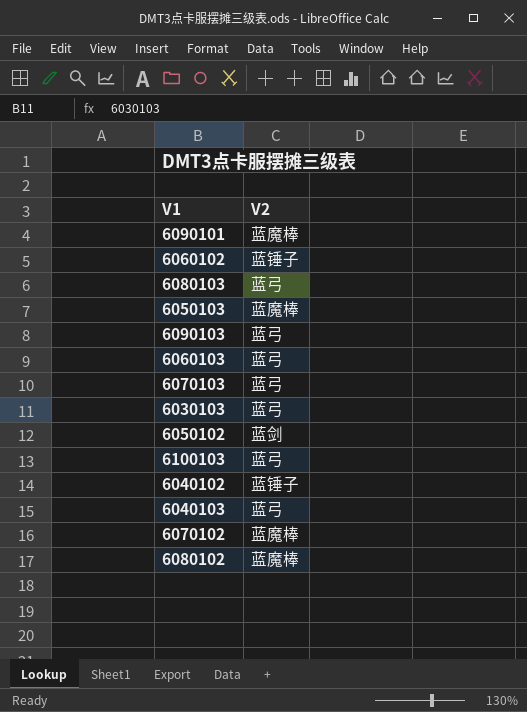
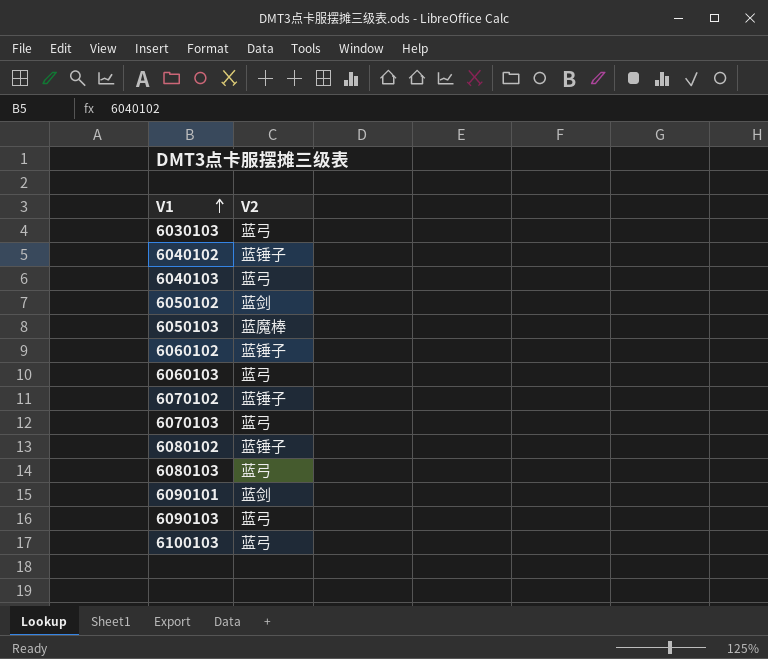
row order: none -> V1 ascending
6070102 | V2: 蓝魔棒 -> 蓝锤子
6080102 | V2: 蓝魔棒 -> 蓝锤子
6090101 | V2: 蓝魔棒 -> 蓝剑

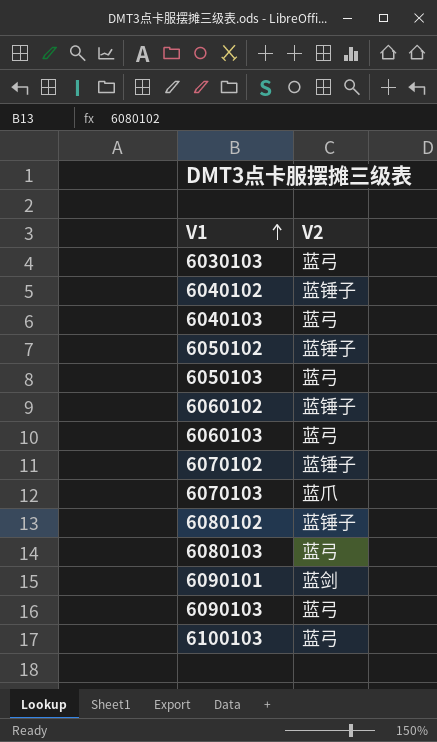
6050102 | V2: 蓝剑 -> 蓝锤子
6050103 | V2: 蓝魔棒 -> 蓝弓
6070103 | V2: 蓝弓 -> 蓝爪

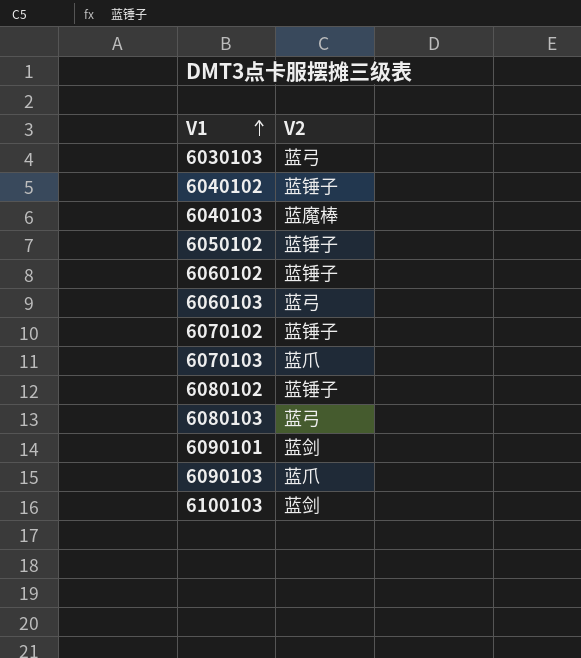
row 6050103: 蓝弓 -> none
6040103 | V2: 蓝弓 -> 蓝魔棒
6090103 | V2: 蓝弓 -> 蓝爪
6100103 | V2: 蓝弓 -> 蓝剑

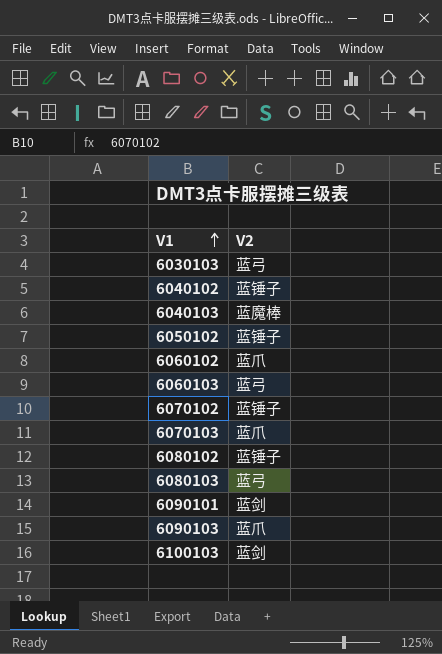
6060102 | V2: 蓝锤子 -> 蓝爪

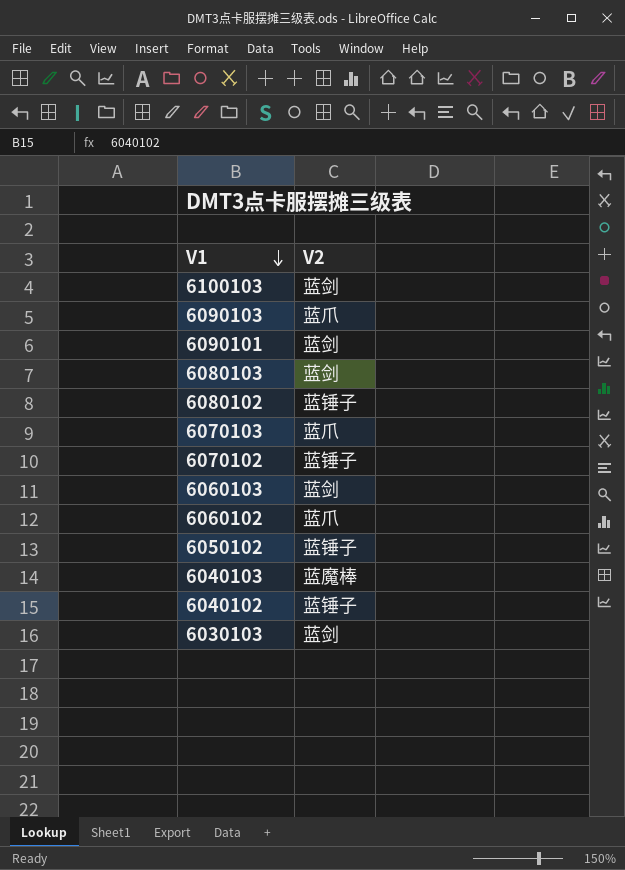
row order: V1 ascending -> V1 descending
6080103 | V2: 蓝弓 -> 蓝剑
6060103 | V2: 蓝弓 -> 蓝剑
6030103 | V2: 蓝弓 -> 蓝剑

